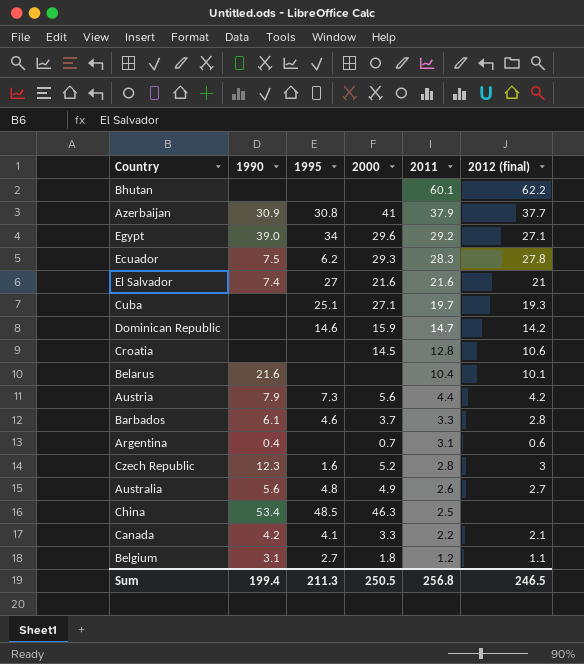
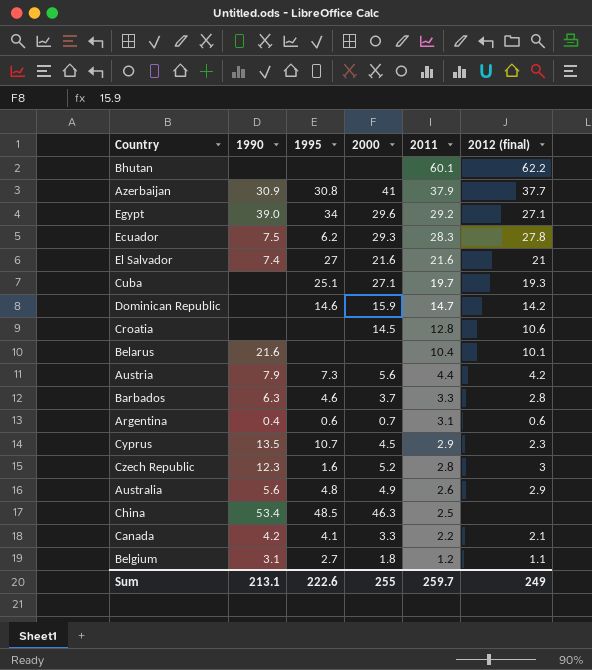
Barbados | 1990: 6.1 -> 6.3
Argentina | 1995: none -> 0.6
row Cyprus: none -> 13.5 | 10.7 | 4.5 | 2.9 | 2.3
Australia | 2012 (final): 2.7 -> 2.9
Sum | 1990: 199.4 -> 213.1
Sum | 1995: 211.3 -> 222.6
Sum | 2000: 250.5 -> 255
Sum | 2011: 256.8 -> 259.7
Sum | 2012 (final): 246.5 -> 249

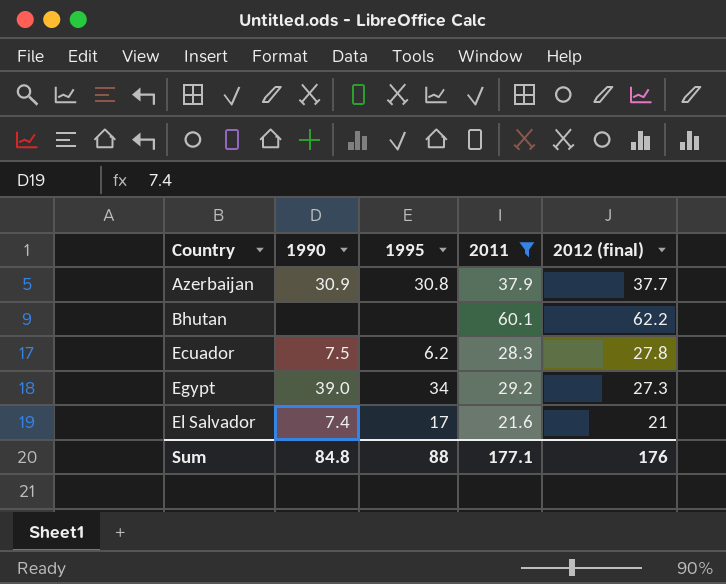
filter: none -> 2011 >= 21.6
row order: 2011 descending -> Country ascending
column 2000 | position: 4 -> none
Egypt | 2012 (final): 27.1 -> 27.3
El Salvador | 1995: 27 -> 17
Sum | 1990: 213.1 -> 84.8
Sum | 1995: 222.6 -> 88
Sum | 2011: 259.7 -> 177.1
Sum | 2012 (final): 249 -> 176

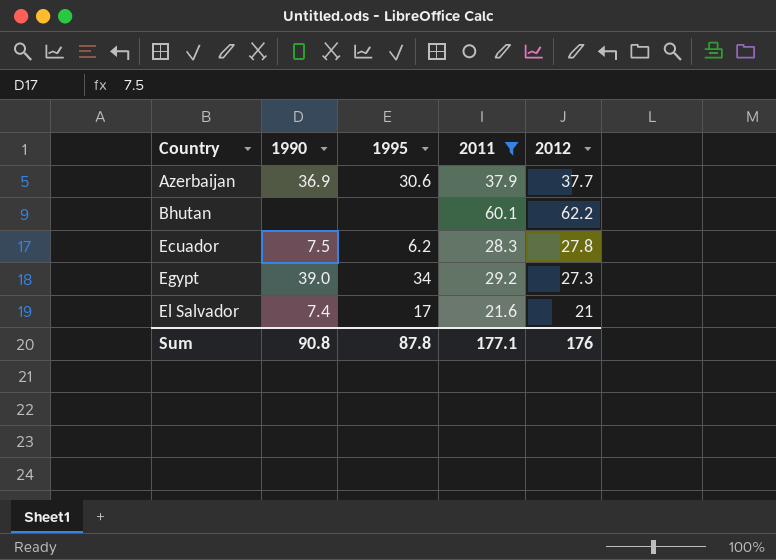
column name: 2012 (final) -> 2012
Azerbaijan | 1990: 30.9 -> 36.9
Azerbaijan | 1995: 30.8 -> 30.6
Sum | 1990: 84.8 -> 90.8
Sum | 1995: 88 -> 87.8

